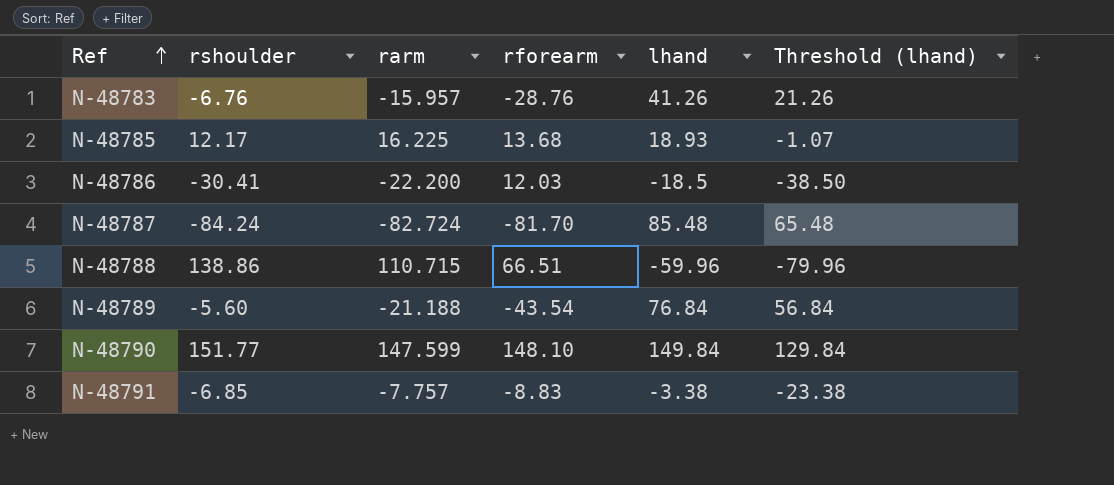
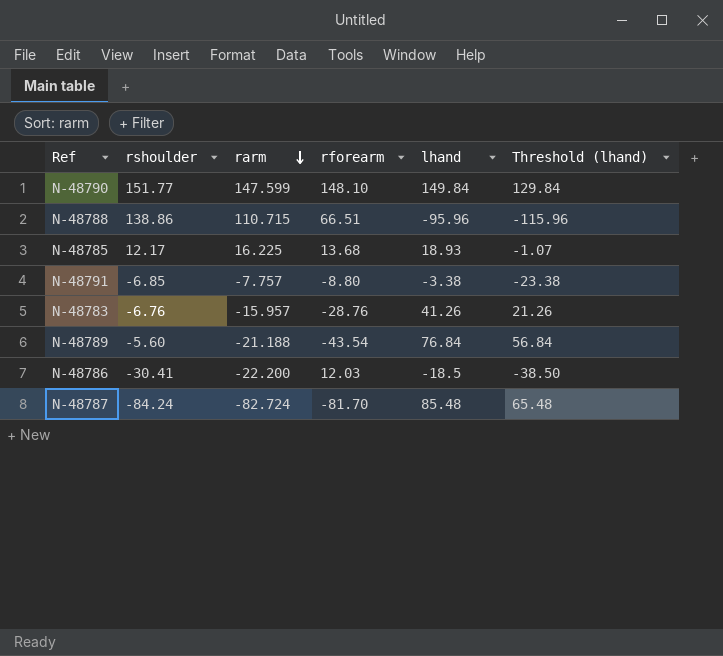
row order: Ref ascending -> rarm descending
N-48788 | lhand: -59.96 -> -95.96
N-48788 | Threshold (lhand): -79.96 -> -115.96
N-48791 | rforearm: -8.83 -> -8.80

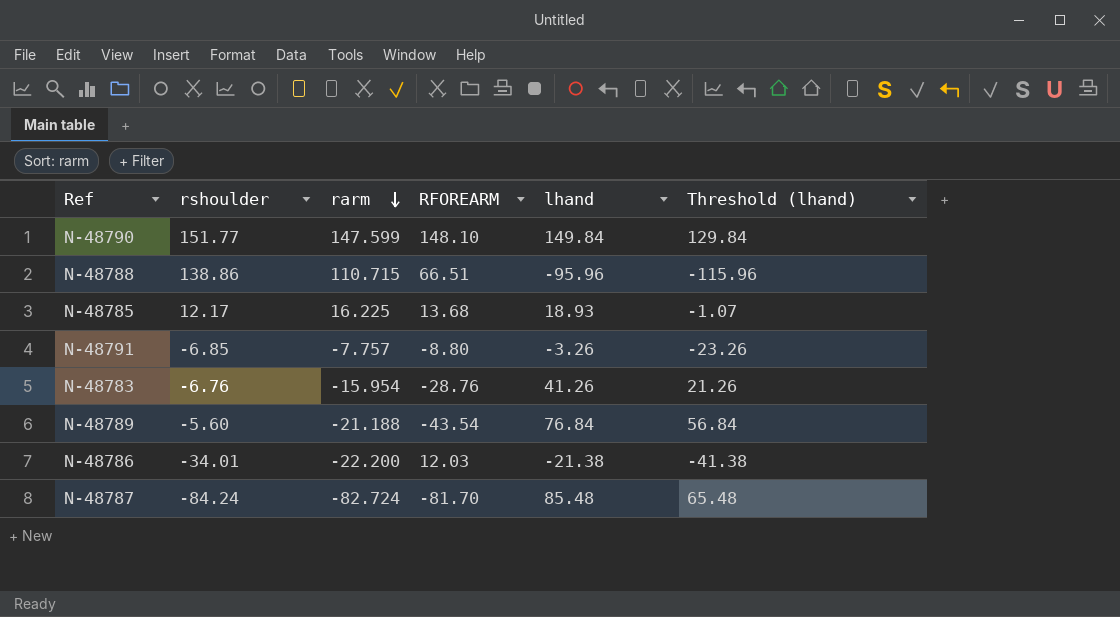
column name: rforearm -> RFOREARM
N-48791 | lhand: -3.38 -> -3.26
N-48791 | Threshold (lhand): -23.38 -> -23.26
N-48783 | rarm: -15.957 -> -15.954
N-48786 | rshoulder: -30.41 -> -34.01
N-48786 | lhand: -18.5 -> -21.38
N-48786 | Threshold (lhand): -38.50 -> -41.38

